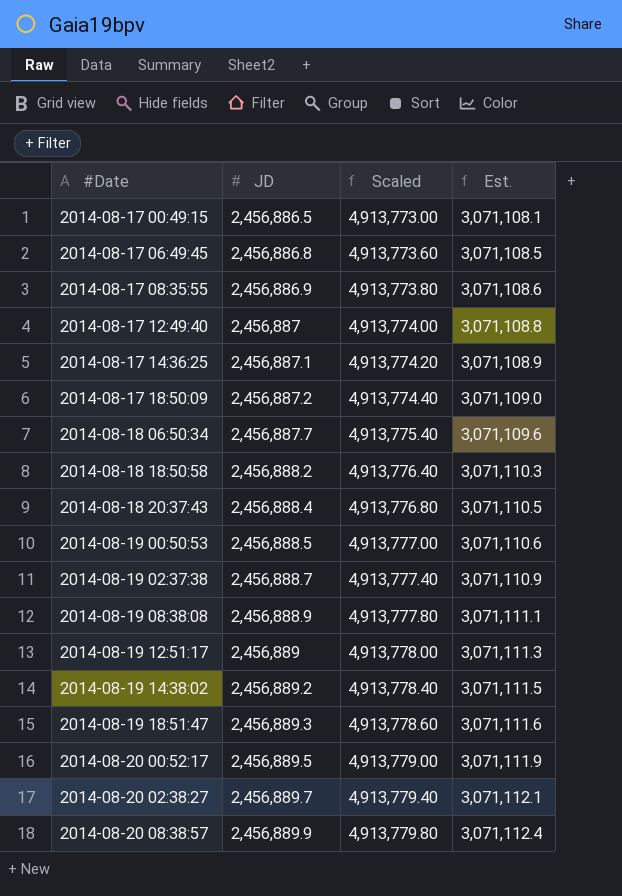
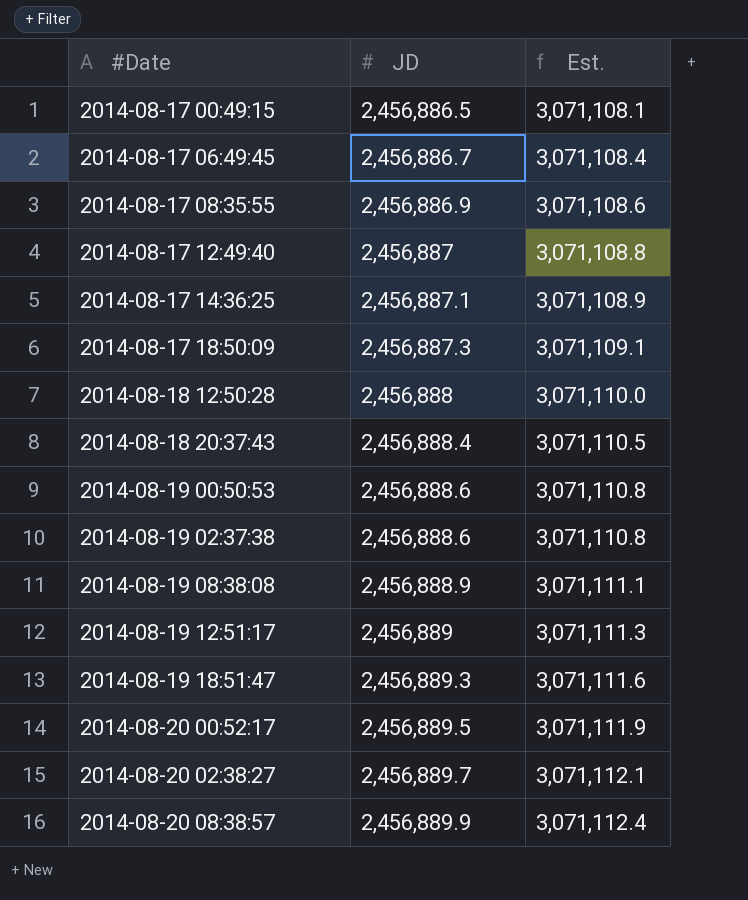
column Scaled | formula: [JD] * 2 -> none
row 2014-08-18 06:50:34: 2,456,887.7 | 4,913,775.40 | 3,071,109.6 -> none
row 2014-08-18 18:50:58: 2,456,888.2 | 4,913,776.40 | 3,071,110.3 -> none
row 2014-08-19 14:38:02: 2,456,889.2 | 4,913,778.40 | 3,071,111.5 -> none
2014-08-17 06:49:45 | JD: 2,456,886.8 -> 2,456,886.7
2014-08-17 06:49:45 | Est.: 3,071,108.5 -> 3,071,108.4
2014-08-17 18:50:09 | JD: 2,456,887.2 -> 2,456,887.3
2014-08-17 18:50:09 | Est.: 3,071,109.0 -> 3,071,109.1
row 2014-08-18 12:50:28: none -> 2,456,888 | 3,071,110.0
2014-08-19 00:50:53 | JD: 2,456,888.5 -> 2,456,888.6
2014-08-19 00:50:53 | Est.: 3,071,110.6 -> 3,071,110.8
2014-08-19 02:37:38 | JD: 2,456,888.7 -> 2,456,888.6
2014-08-19 02:37:38 | Est.: 3,071,110.9 -> 3,071,110.8

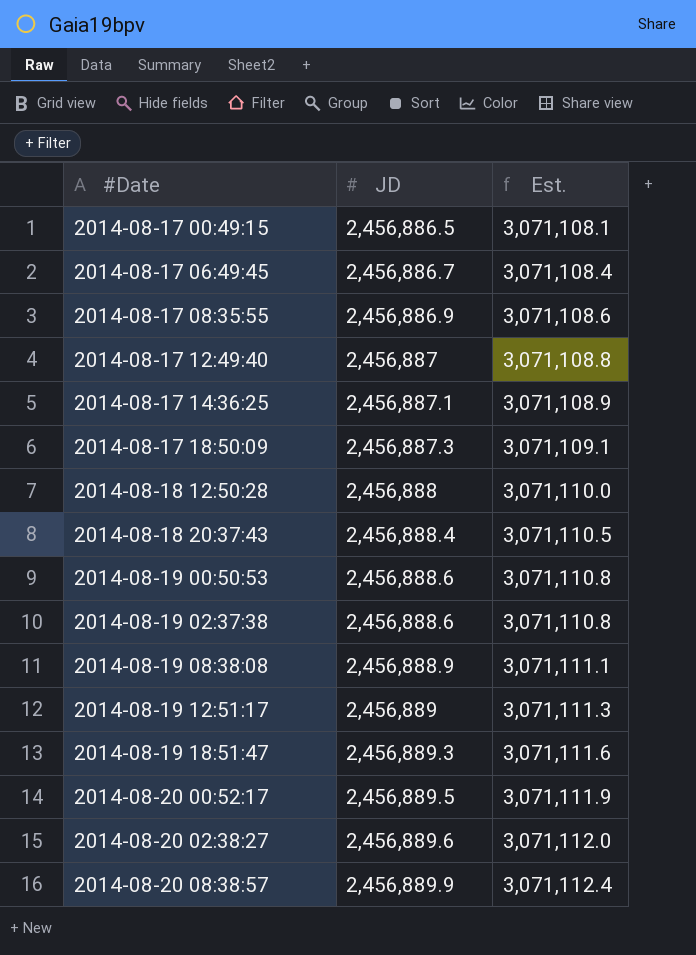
2014-08-20 02:38:27 | JD: 2,456,889.7 -> 2,456,889.6
2014-08-20 02:38:27 | Est.: 3,071,112.1 -> 3,071,112.0

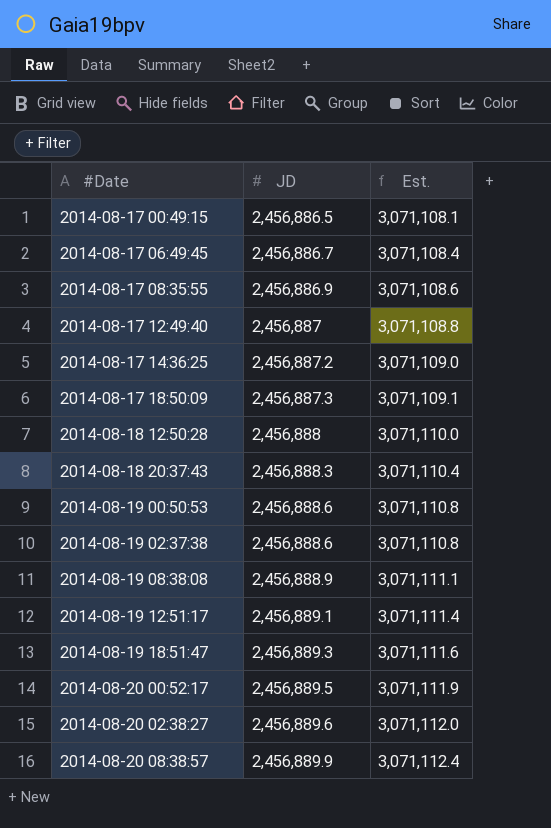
2014-08-17 14:36:25 | JD: 2,456,887.1 -> 2,456,887.2
2014-08-17 14:36:25 | Est.: 3,071,108.9 -> 3,071,109.0
2014-08-18 20:37:43 | JD: 2,456,888.4 -> 2,456,888.3
2014-08-18 20:37:43 | Est.: 3,071,110.5 -> 3,071,110.4
2014-08-19 12:51:17 | JD: 2,456,889 -> 2,456,889.1
2014-08-19 12:51:17 | Est.: 3,071,111.3 -> 3,071,111.4

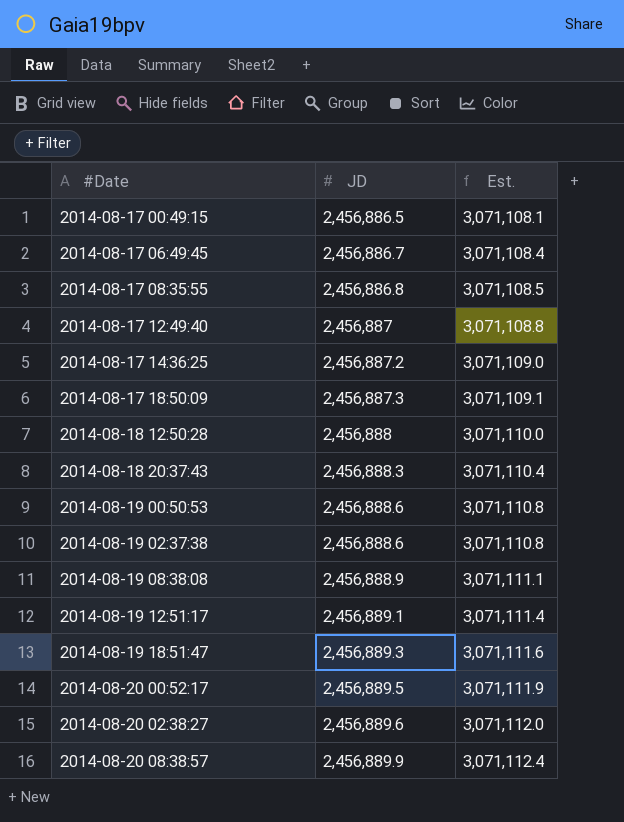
2014-08-17 08:35:55 | JD: 2,456,886.9 -> 2,456,886.8
2014-08-17 08:35:55 | Est.: 3,071,108.6 -> 3,071,108.5

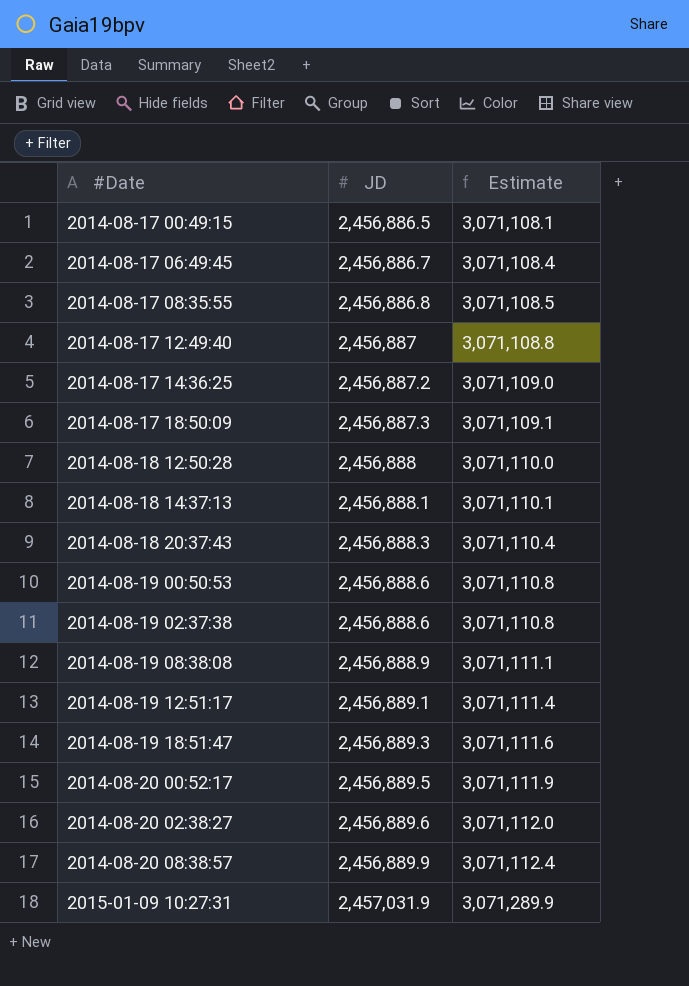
column name: Est. -> Estimate
row 2014-08-18 14:37:13: none -> 2,456,888.1 | 3,071,110.1
row 2015-01-09 10:27:31: none -> 2,457,031.9 | 3,071,289.9

